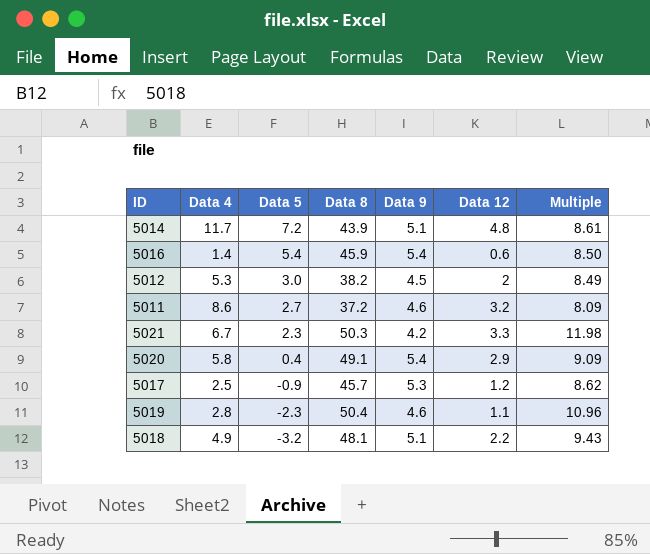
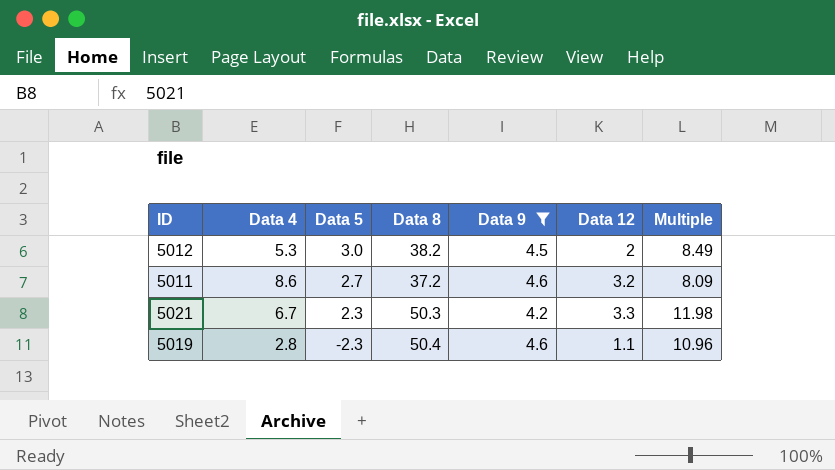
filter: none -> Data 9 <= 4.6

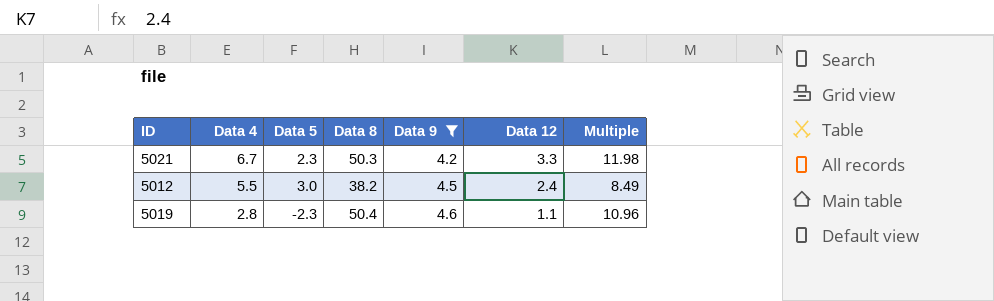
row order: Data 5 descending -> Data 4 descending
row 5011: 8.6 | 2.7 | 37.2 | 4.6 | 3.2 | 8.09 -> none
5012 | Data 4: 5.3 -> 5.5
5012 | Data 12: 2 -> 2.4

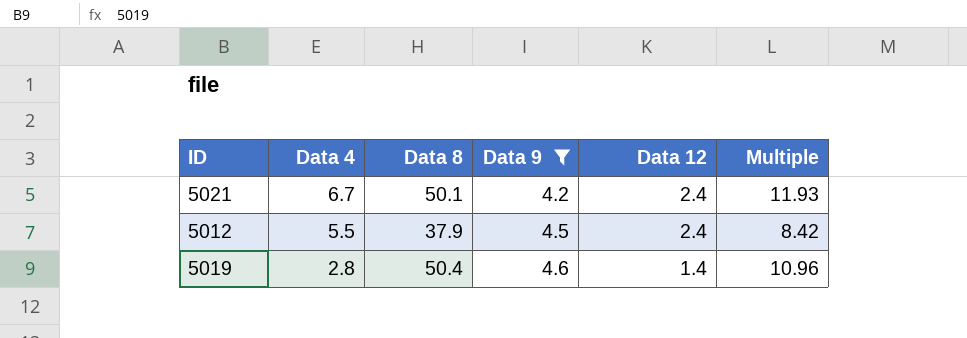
column Data 5 | position: 3 -> none
5021 | Data 8: 50.3 -> 50.1
5021 | Data 12: 3.3 -> 2.4
5021 | Multiple: 11.98 -> 11.93
5012 | Data 8: 38.2 -> 37.9
5012 | Multiple: 8.49 -> 8.42
5019 | Data 12: 1.1 -> 1.4

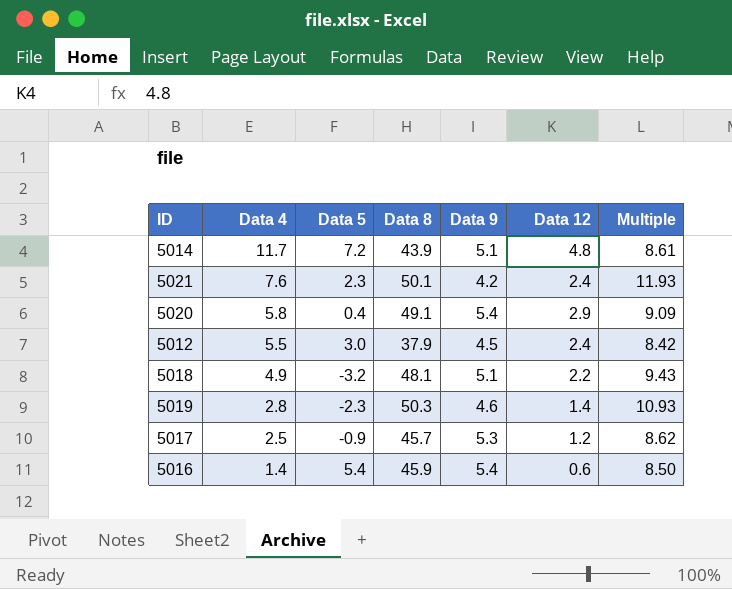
filter: Data 9 <= 4.6 -> none
column Data 5 | position: none -> 3
5021 | Data 4: 6.7 -> 7.6
5019 | Data 8: 50.4 -> 50.3
5019 | Multiple: 10.96 -> 10.93

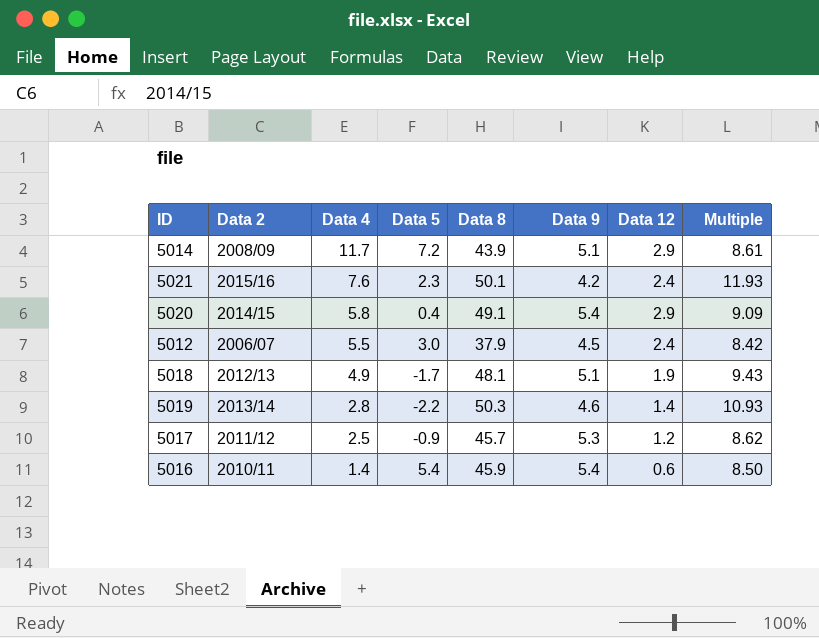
column Data 2 | position: none -> 2
5014 | Data 12: 4.8 -> 2.9
5018 | Data 5: -3.2 -> -1.7
5018 | Data 12: 2.2 -> 1.9
5019 | Data 5: -2.3 -> -2.2

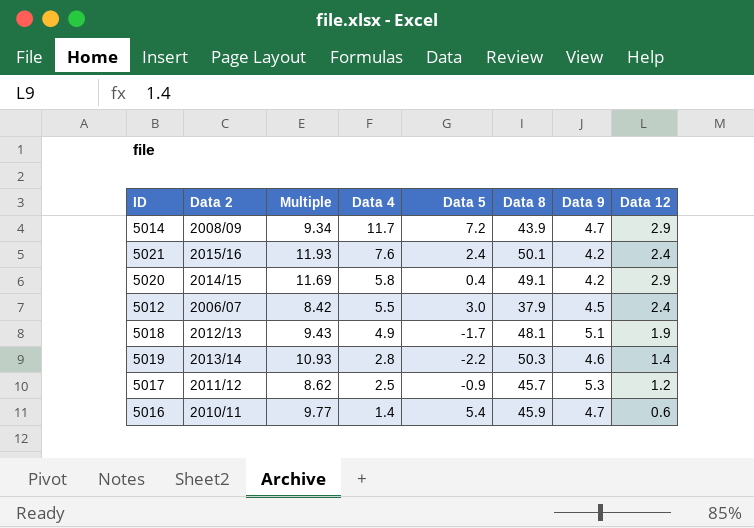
column Multiple | position: 8 -> 3
5014 | Multiple: 8.61 -> 9.34
5014 | Data 9: 5.1 -> 4.7
5021 | Data 5: 2.3 -> 2.4
5020 | Multiple: 9.09 -> 11.69
5020 | Data 9: 5.4 -> 4.2
5016 | Multiple: 8.50 -> 9.77
5016 | Data 9: 5.4 -> 4.7

